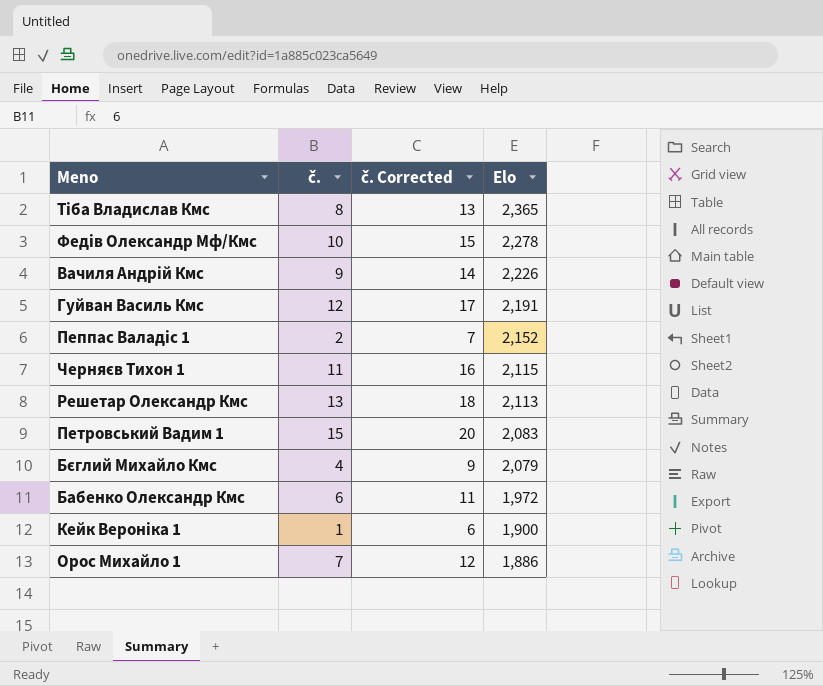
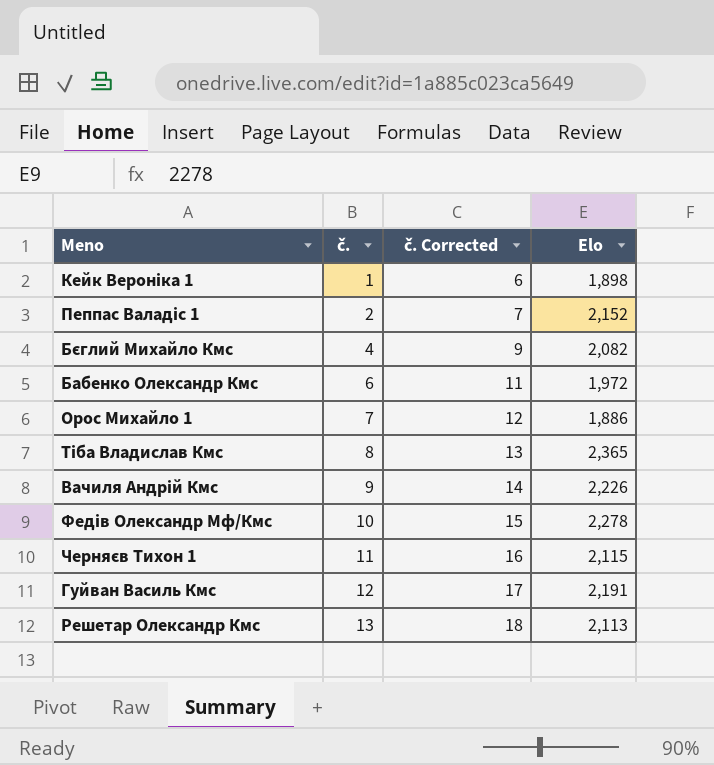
row order: Elo descending -> č. ascending
row Петровський Вадим 1: 15 | 20 | 2,083 -> none
Кейк Вероніка 1 | Elo: 1,900 -> 1,898
Бєглий Михайло Кмс | Elo: 2,079 -> 2,082

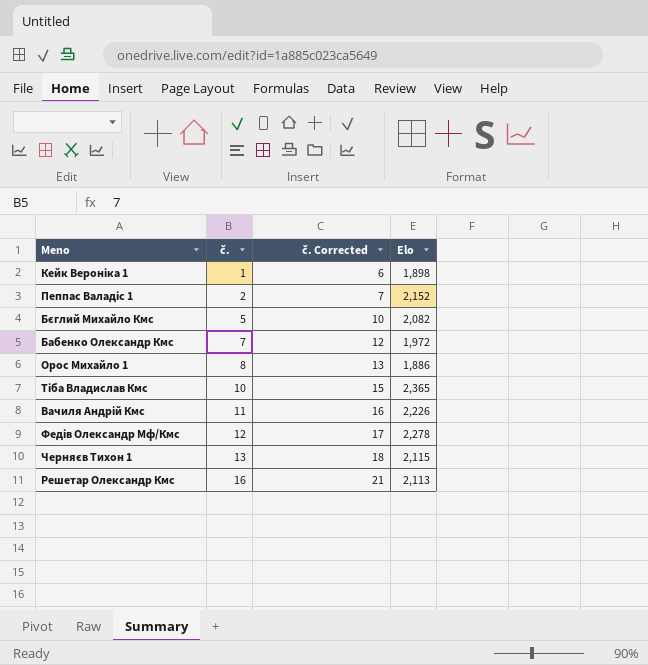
row Гуйван Василь Кмс: 12 | 17 | 2,191 -> none
Бєглий Михайло Кмс | č.: 4 -> 5
Бєглий Михайло Кмс | č. Corrected: 9 -> 10
Бабенко Олександр Кмс | č.: 6 -> 7
Бабенко Олександр Кмс | č. Corrected: 11 -> 12
Орос Михайло 1 | č.: 7 -> 8
Орос Михайло 1 | č. Corrected: 12 -> 13
Тіба Владислав Кмс | č.: 8 -> 10
Тіба Владислав Кмс | č. Corrected: 13 -> 15
Вачиля Андрій Кмс | č.: 9 -> 11
Вачиля Андрій Кмс | č. Corrected: 14 -> 16
Федів Олександр Мф/Кмс | č.: 10 -> 12
Федів Олександр Мф/Кмс | č. Corrected: 15 -> 17
Черняєв Тихон 1 | č.: 11 -> 13
Черняєв Тихон 1 | č. Corrected: 16 -> 18
Решетар Олександр Кмс | č.: 13 -> 16
Решетар Олександр Кмс | č. Corrected: 18 -> 21

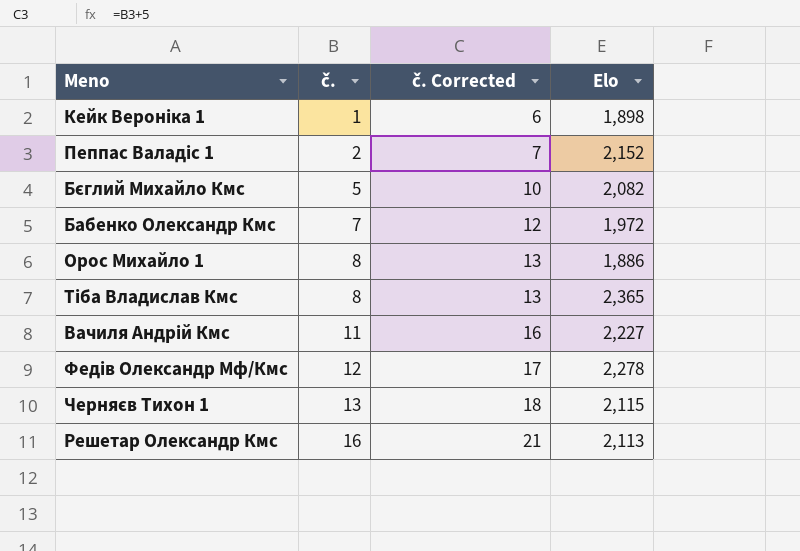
Тіба Владислав Кмс | č.: 10 -> 8
Тіба Владислав Кмс | č. Corrected: 15 -> 13
Вачиля Андрій Кмс | Elo: 2,226 -> 2,227

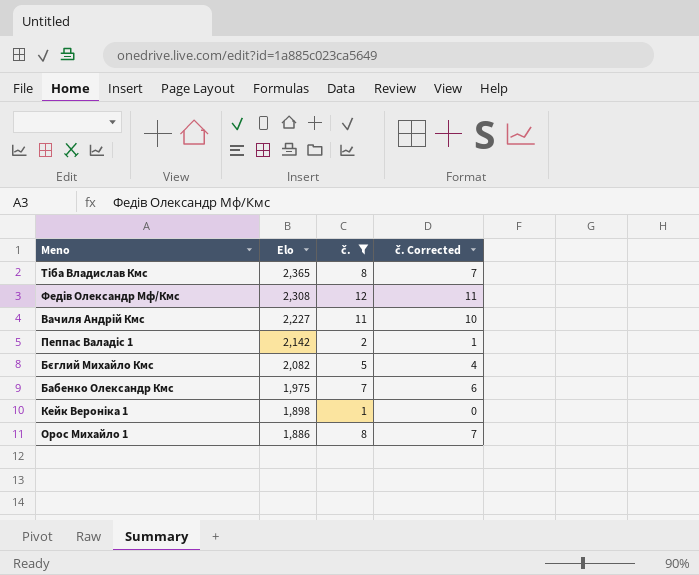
filter: none -> č. <= 12
row order: č. ascending -> Elo descending
column Elo | position: 4 -> 2
column č. Corrected | formula: [č.] + 5 -> [č.] - 1
Федів Олександр Мф/Кмс | Elo: 2,278 -> 2,308
Пеппас Валадіс 1 | Elo: 2,152 -> 2,142
Бабенко Олександр Кмс | Elo: 1,972 -> 1,975

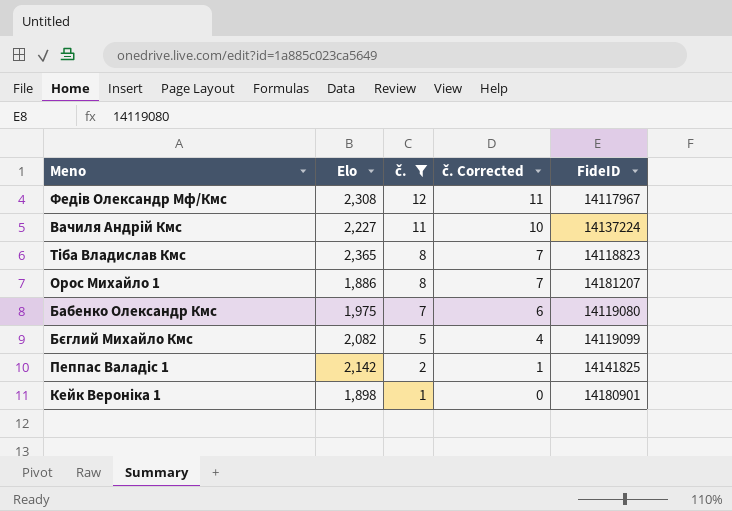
row order: Elo descending -> č. descending
column FideID | position: none -> 5

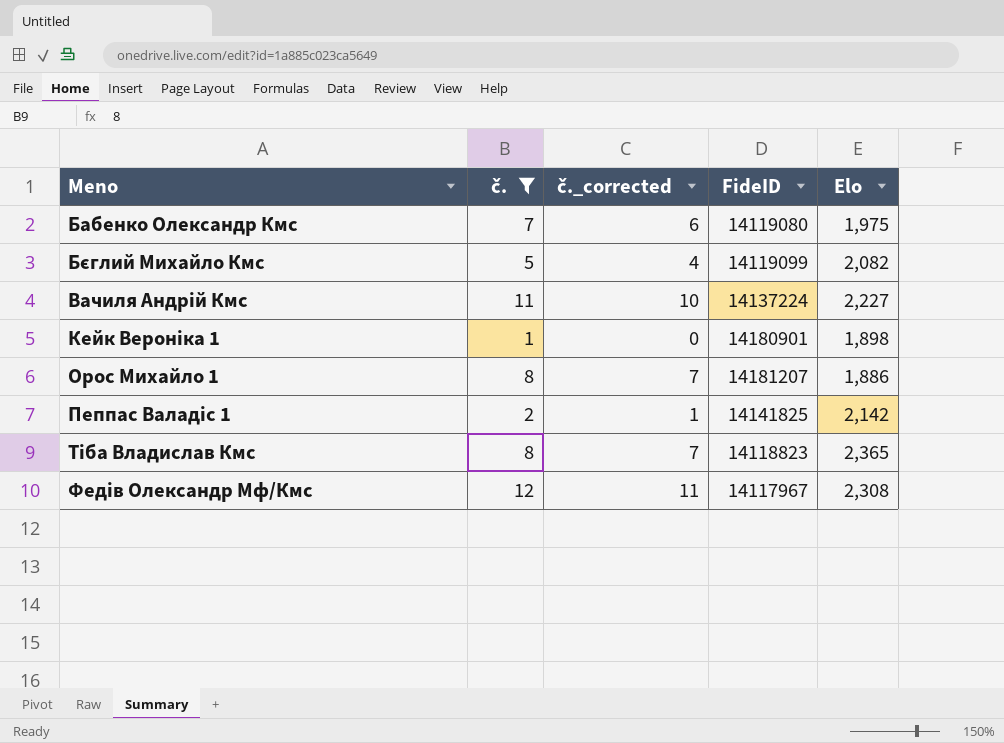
row order: č. descending -> Meno ascending
column name: č. Corrected -> č._corrected
column Elo | position: 2 -> 5

